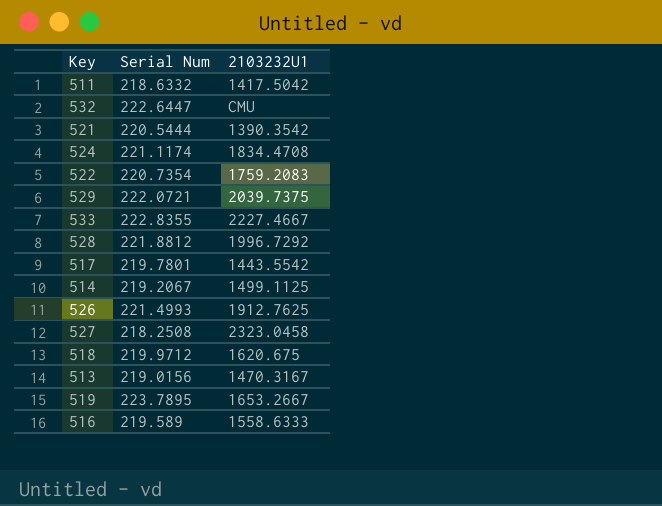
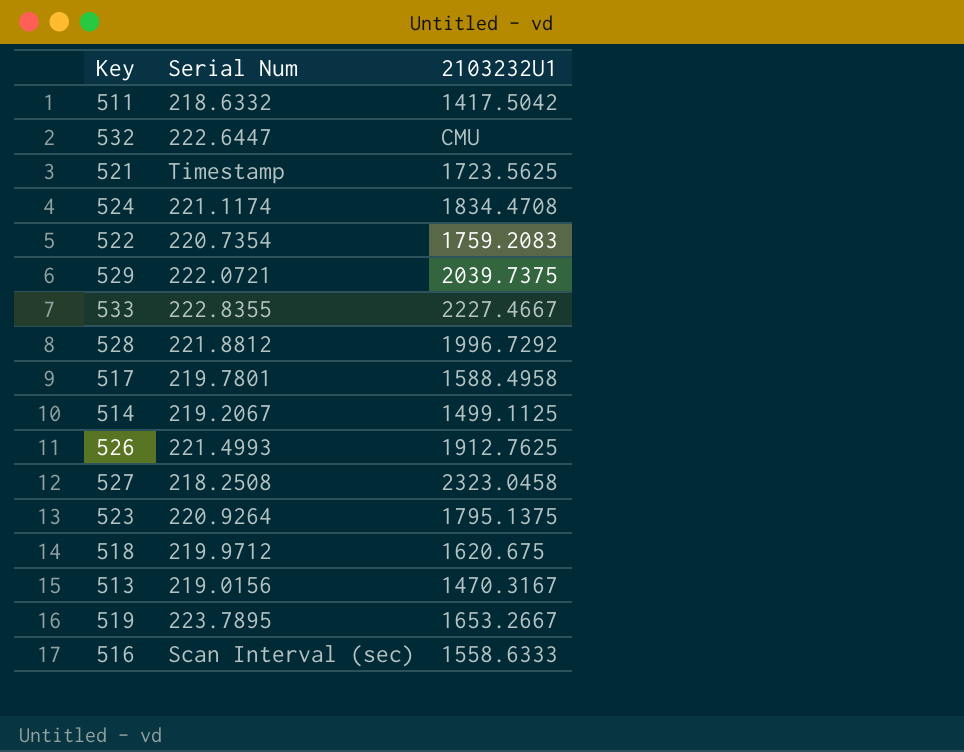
521 | Serial Num: 220.5444 -> Timestamp
521 | 2103232U1: 1390.3542 -> 1723.5625
517 | 2103232U1: 1443.5542 -> 1588.4958
row 523: none -> 220.9264 | 1795.1375
516 | Serial Num: 219.589 -> Scan Interval (sec)

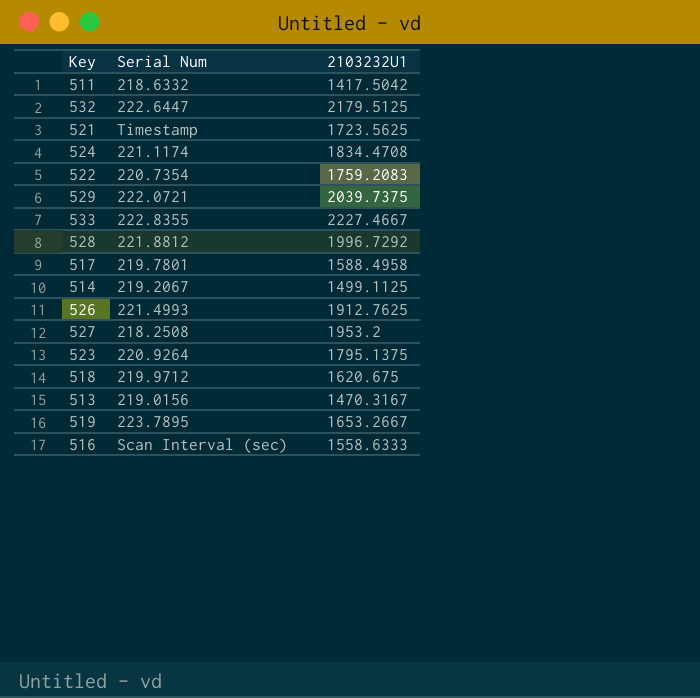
532 | 2103232U1: CMU -> 2179.5125
527 | 2103232U1: 2323.0458 -> 1953.2

